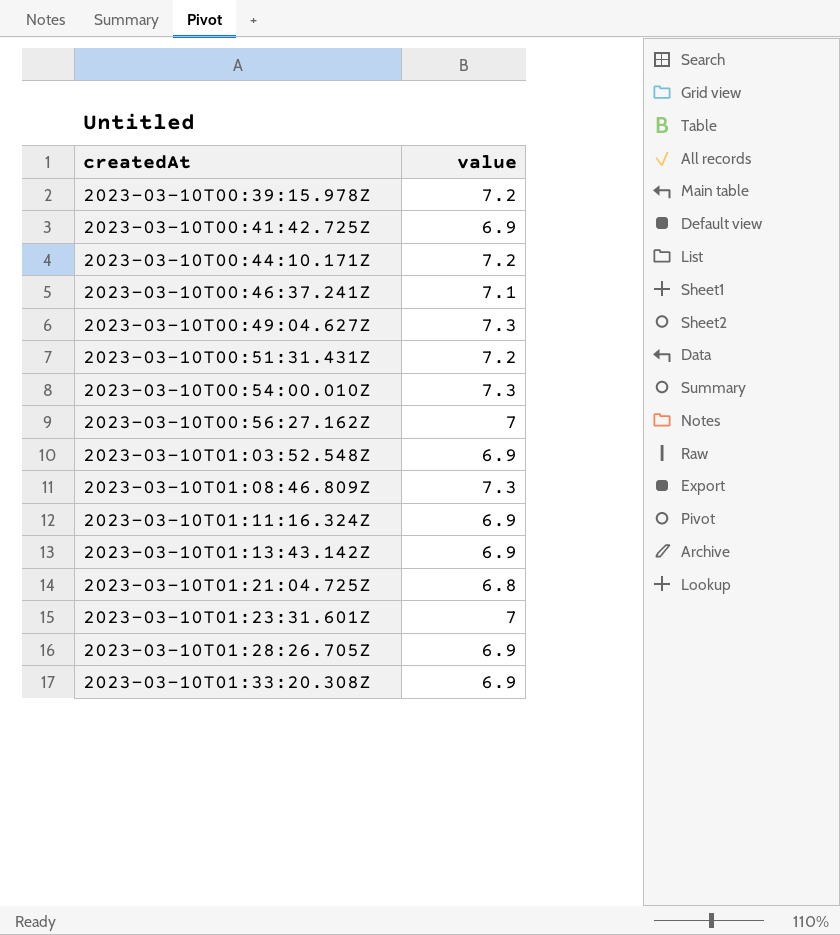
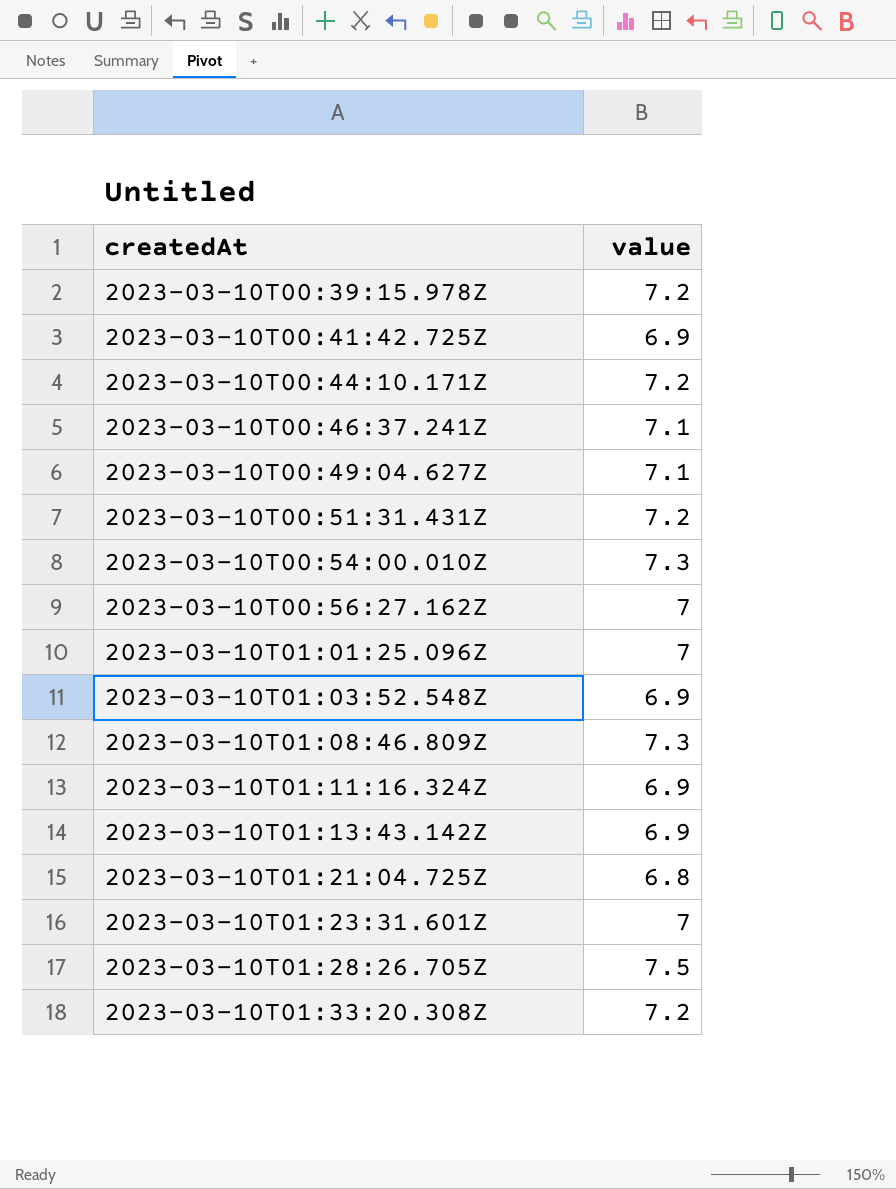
2023-03-10T00:49:04.627Z | value: 7.3 -> 7.1
row 2023-03-10T01:01:25.096Z: none -> 7
2023-03-10T01:28:26.705Z | value: 6.9 -> 7.5
2023-03-10T01:33:20.308Z | value: 6.9 -> 7.2

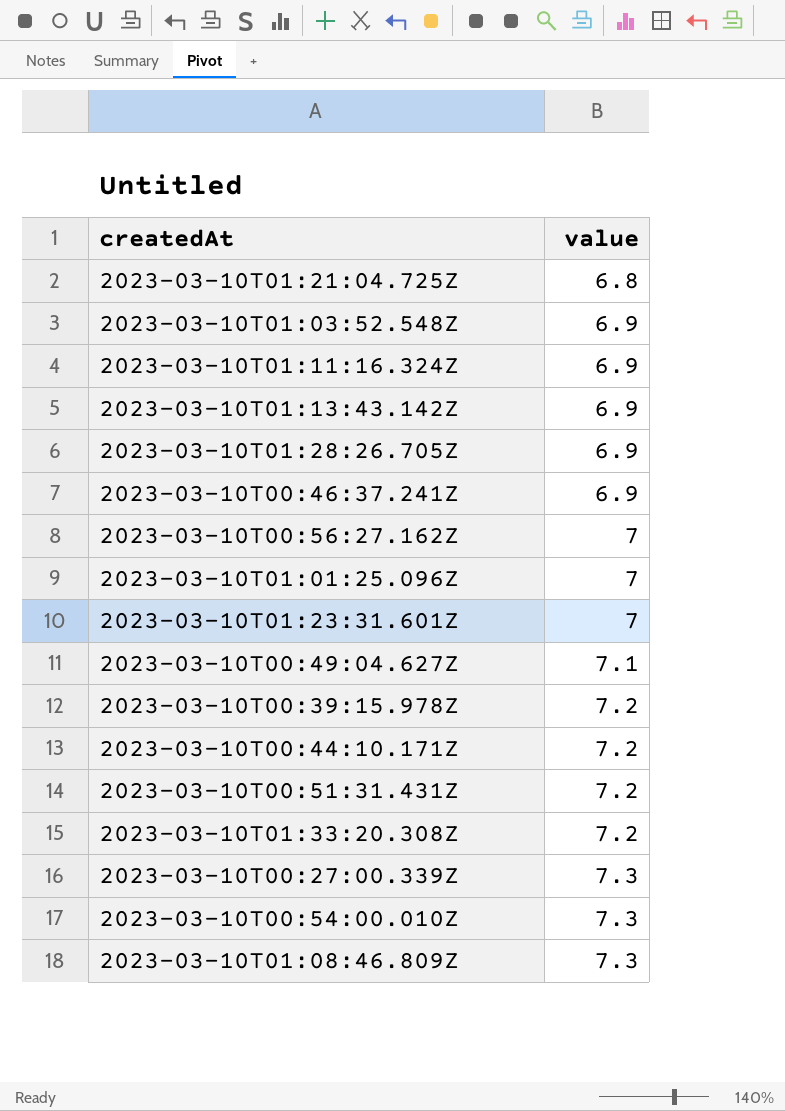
row order: createdAt ascending -> value ascending
row 2023-03-10T00:41:42.725Z: 6.9 -> none
2023-03-10T01:28:26.705Z | value: 7.5 -> 6.9
2023-03-10T00:46:37.241Z | value: 7.1 -> 6.9
row 2023-03-10T00:27:00.339Z: none -> 7.3

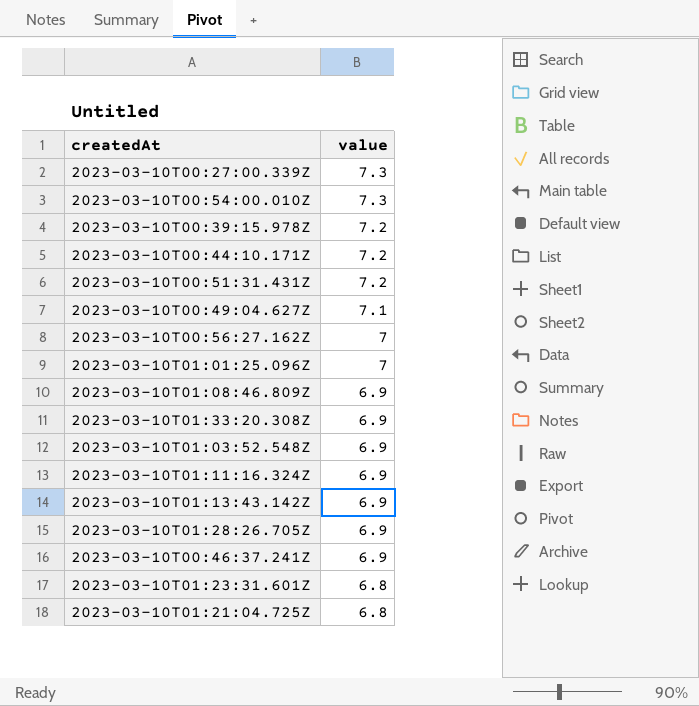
row order: value ascending -> value descending
2023-03-10T01:08:46.809Z | value: 7.3 -> 6.9
2023-03-10T01:33:20.308Z | value: 7.2 -> 6.9
2023-03-10T01:23:31.601Z | value: 7 -> 6.8

